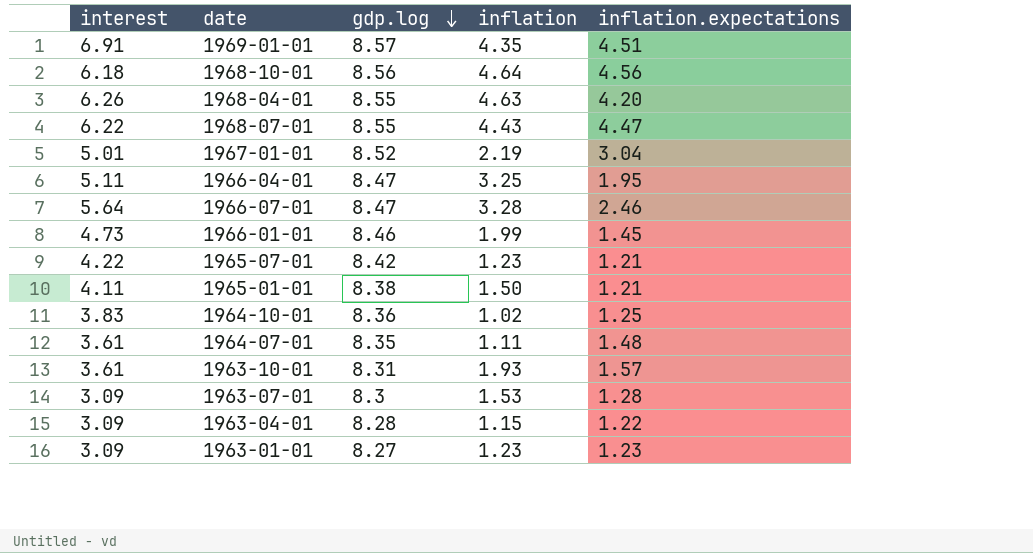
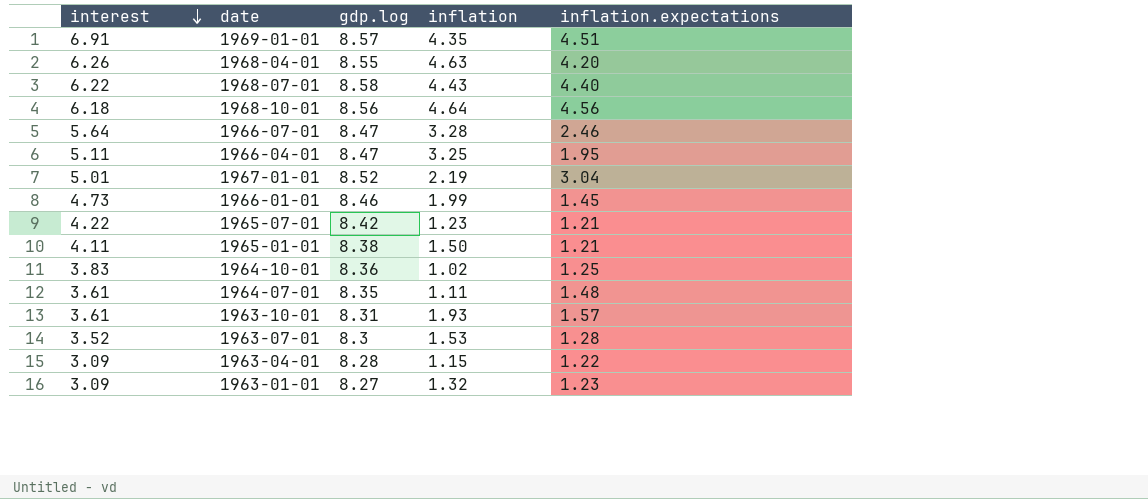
row order: gdp.log descending -> interest descending
1968-07-01 | gdp.log: 8.55 -> 8.58
1968-07-01 | inflation.expectations: 4.47 -> 4.40
1963-07-01 | interest: 3.09 -> 3.52
1963-01-01 | inflation: 1.23 -> 1.32

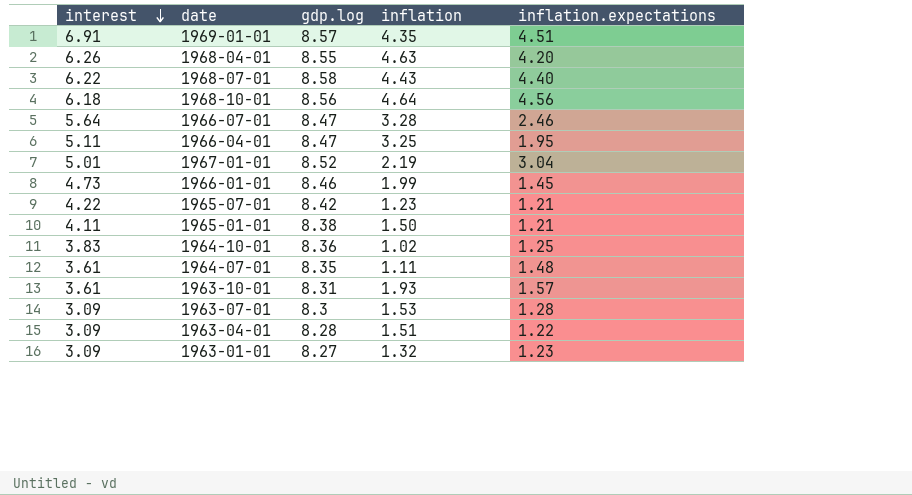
1963-07-01 | interest: 3.52 -> 3.09
1963-04-01 | inflation: 1.15 -> 1.51

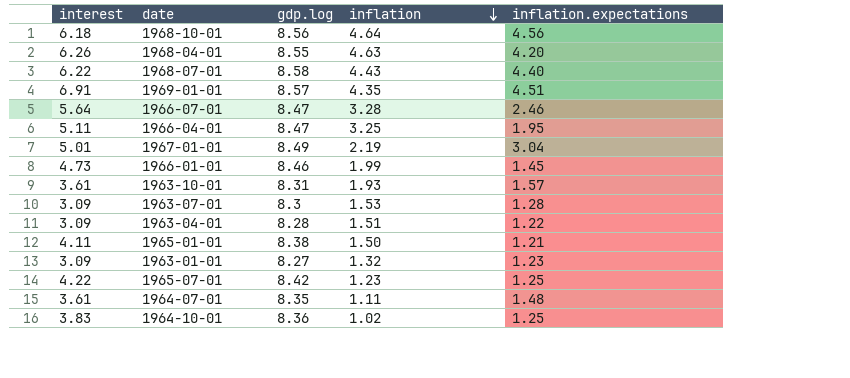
row order: interest descending -> inflation descending
1967-01-01 | gdp.log: 8.52 -> 8.49
1965-07-01 | inflation.expectations: 1.21 -> 1.25

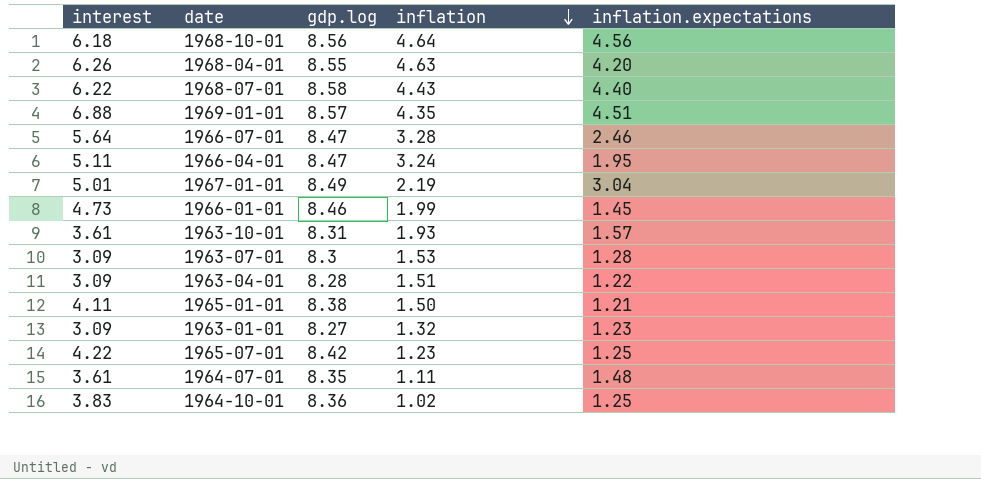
1969-01-01 | interest: 6.91 -> 6.88
1966-04-01 | inflation: 3.25 -> 3.24

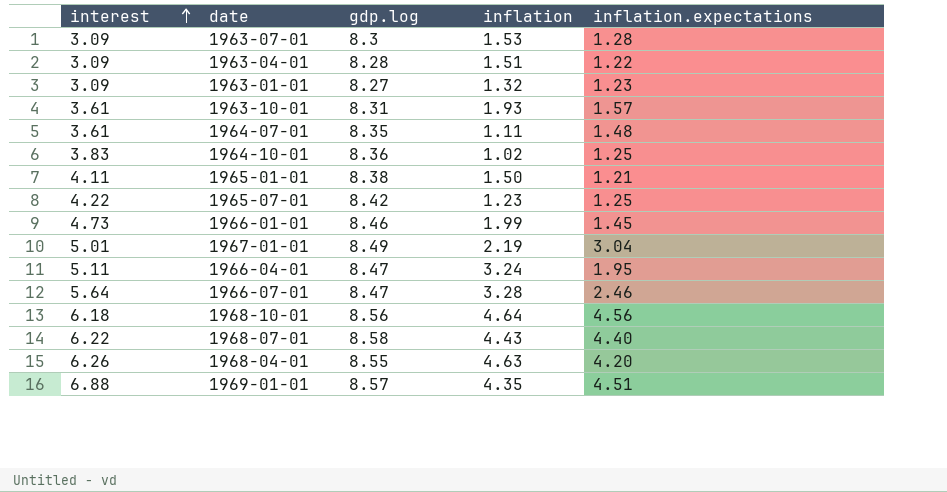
row order: inflation descending -> interest ascending

